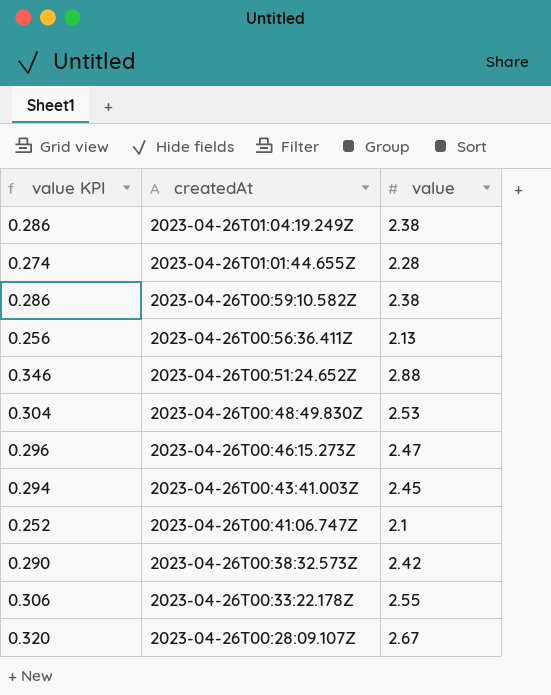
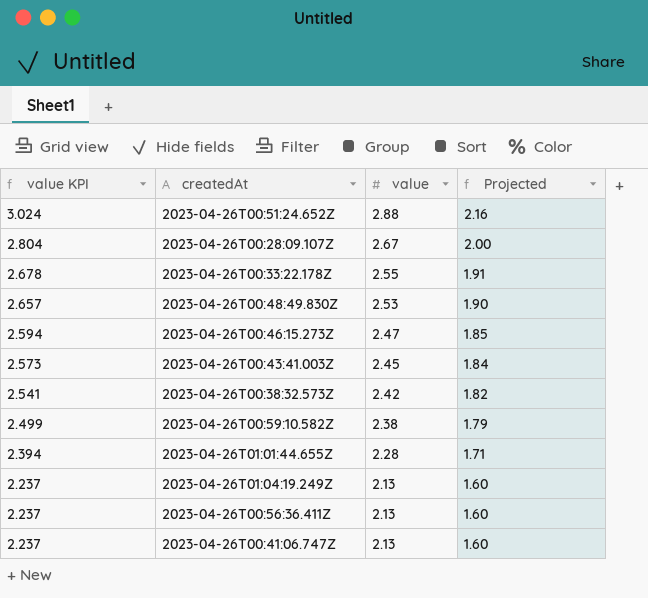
row order: createdAt descending -> value KPI descending
column value KPI | formula: [value] * 0.12 -> [value] * 1.05
column Projected | formula: none -> [value] * 0.75
2023-04-26T01:04:19.249Z | value: 2.38 -> 2.13
2023-04-26T00:41:06.747Z | value: 2.1 -> 2.13

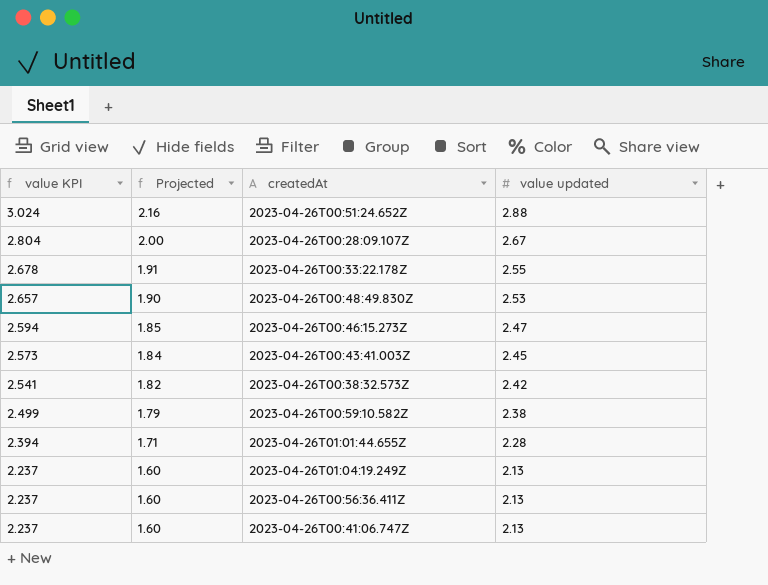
column Projected | position: 4 -> 2
column name: value -> value updated

